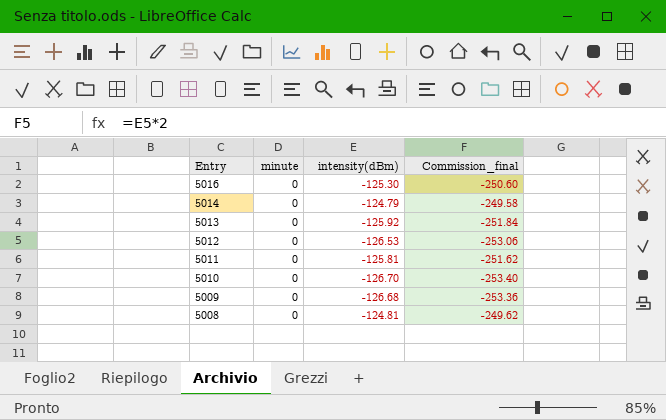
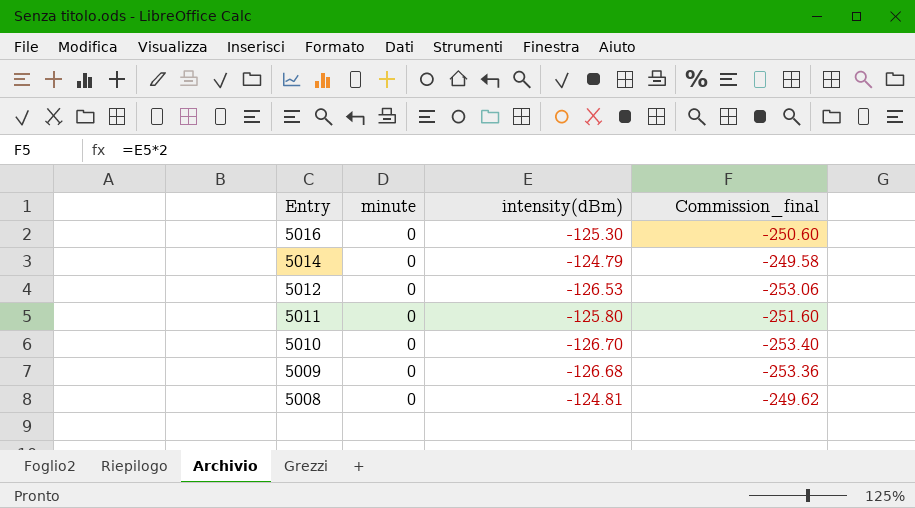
row 5013: 0 | -125.92 | -251.84 -> none
5011 | intensity(dBm): -125.81 -> -125.80
5011 | Commission_final: -251.62 -> -251.60

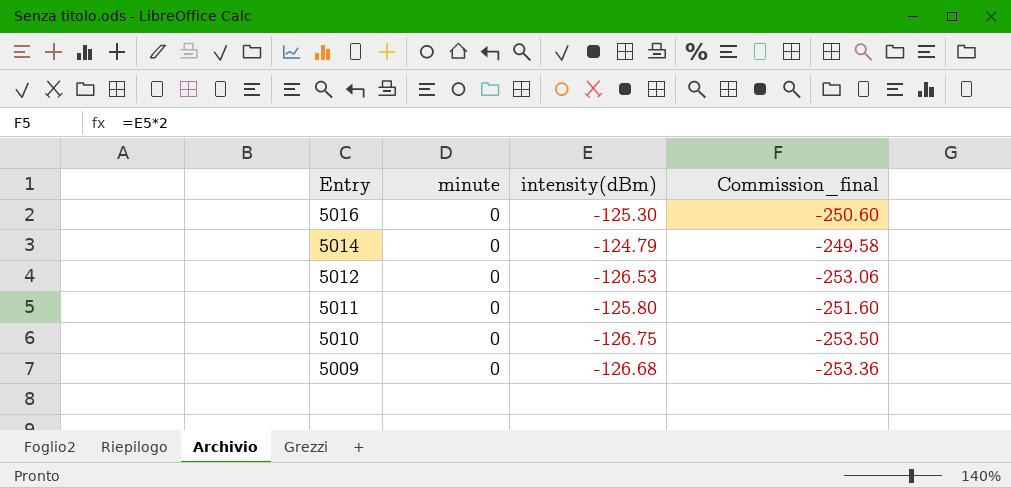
row 5008: 0 | -124.81 | -249.62 -> none
5010 | intensity(dBm): -126.70 -> -126.75
5010 | Commission_final: -253.40 -> -253.50

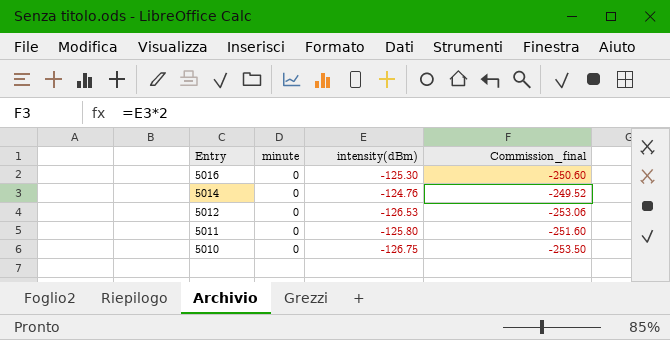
row 5009: 0 | -126.68 | -253.36 -> none
5014 | intensity(dBm): -124.79 -> -124.76
5014 | Commission_final: -249.58 -> -249.52

